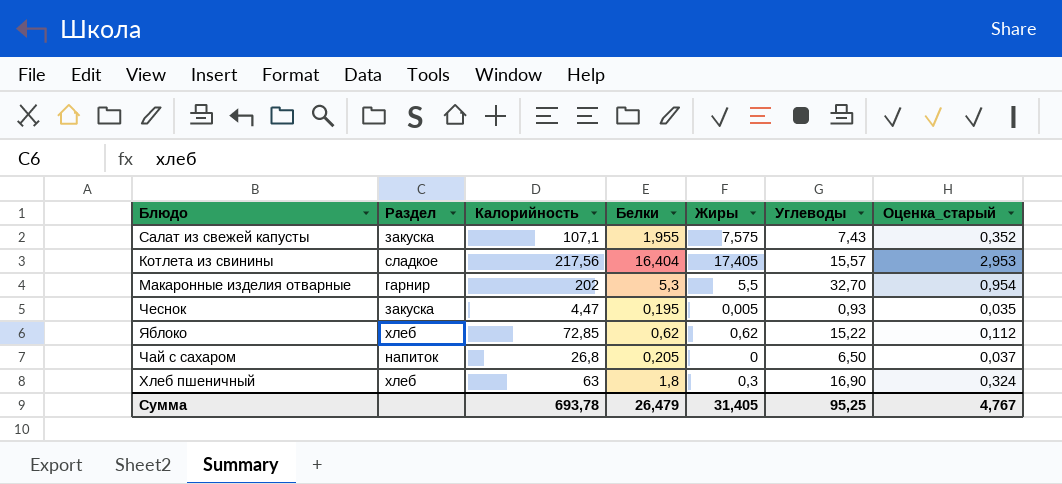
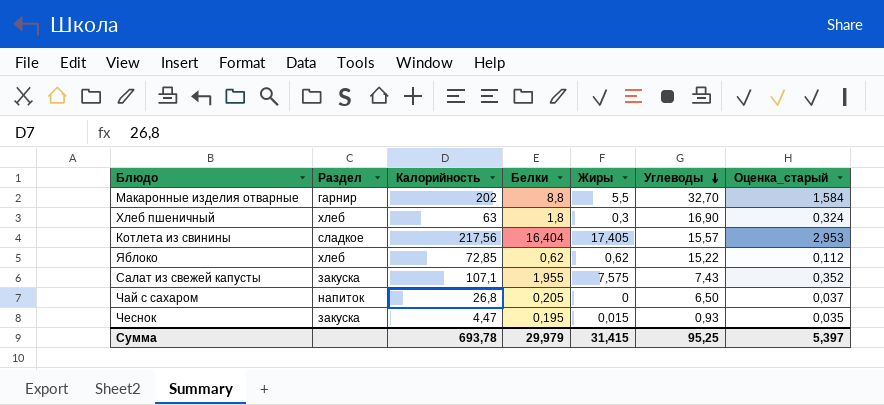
row order: none -> Углеводы descending
Макаронные изделия отварные | Белки: 5,3 -> 8,8
Макаронные изделия отварные | Оценка_старый: 0,954 -> 1,584
Чеснок | Жиры: 0,005 -> 0,015
Сумма | Белки: 26,479 -> 29,979
Сумма | Жиры: 31,405 -> 31,415
Сумма | Оценка_старый: 4,767 -> 5,397

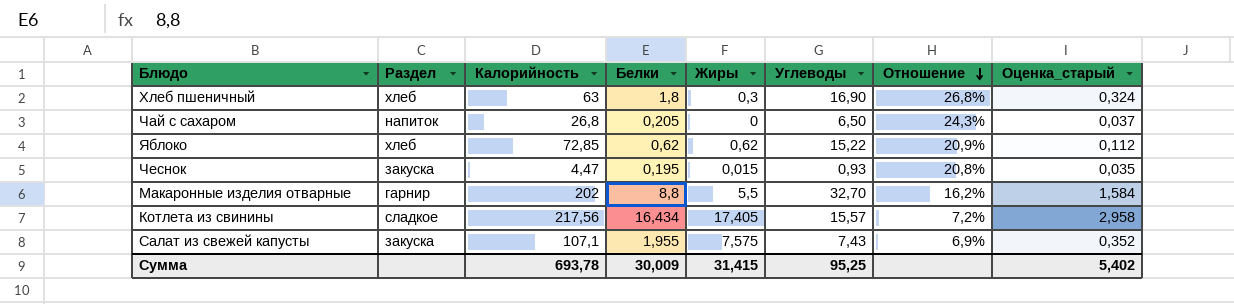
row order: Углеводы descending -> Отношение descending
column Отношение | formula: none -> [Углеводы] / [Калорийность]
Котлета из свинины | Белки: 16,404 -> 16,434
Котлета из свинины | Оценка_старый: 2,953 -> 2,958
Сумма | Белки: 29,979 -> 30,009
Сумма | Оценка_старый: 5,397 -> 5,402

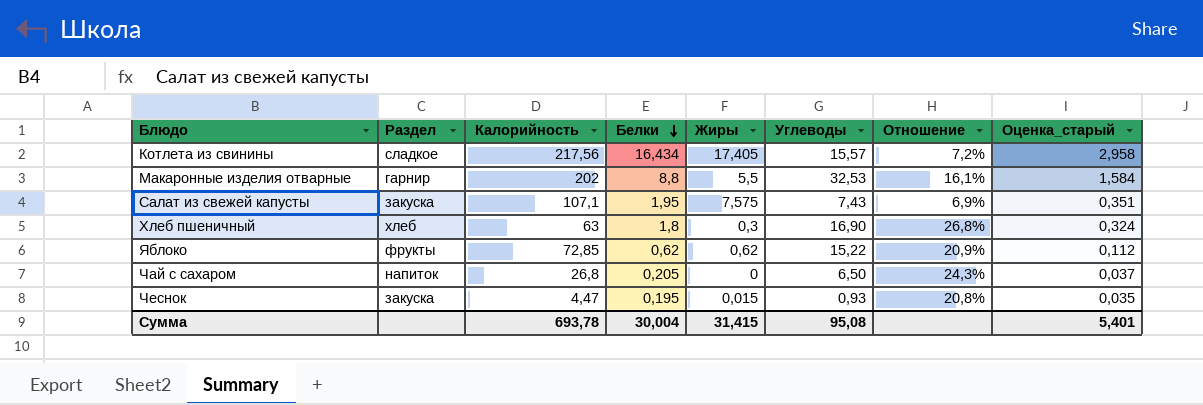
row order: Отношение descending -> Белки descending
Макаронные изделия отварные | Углеводы: 32,70 -> 32,53
Макаронные изделия отварные | Отношение: 16,2% -> 16,1%
Салат из свежей капусты | Белки: 1,955 -> 1,95
Салат из свежей капусты | Оценка_старый: 0,352 -> 0,351
Яблоко | Раздел: хлеб -> фрукты
Сумма | Белки: 30,009 -> 30,004
Сумма | Углеводы: 95,25 -> 95,08
Сумма | Оценка_старый: 5,402 -> 5,401

